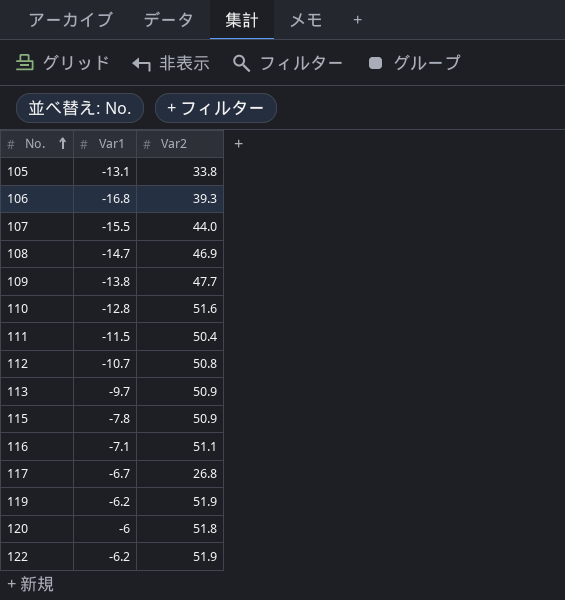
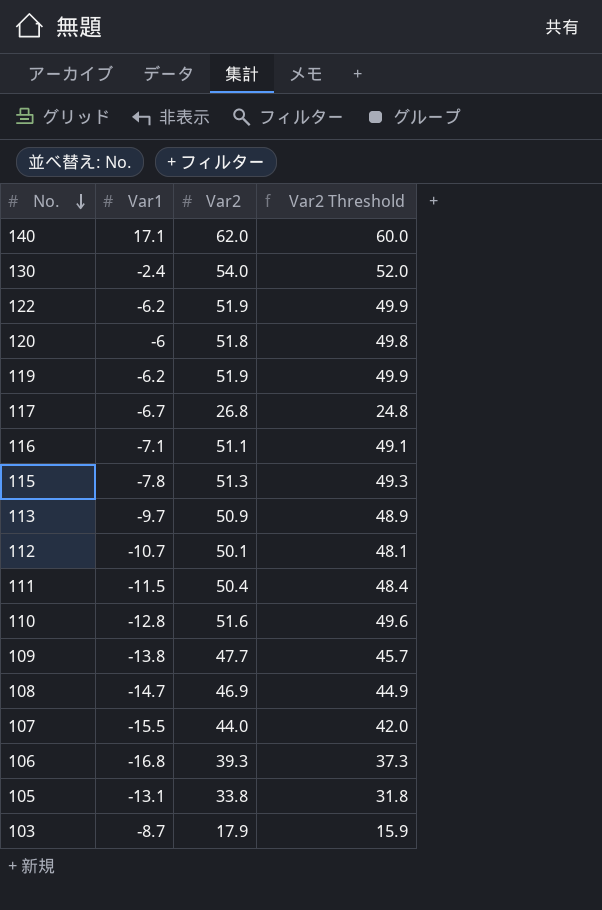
row order: No. ascending -> No. descending
column Var2 Threshold | formula: none -> [Var2] - 2
row 140: none -> 17.1 | 62.0 | 60.0
row 130: none -> -2.4 | 54.0 | 52.0
115 | Var2: 50.9 -> 51.3
112 | Var2: 50.8 -> 50.1
row 103: none -> -8.7 | 17.9 | 15.9

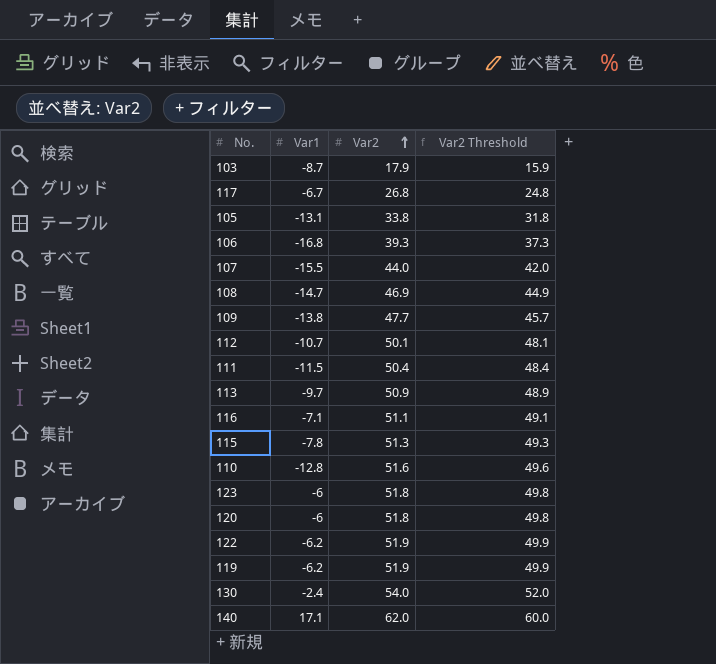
row order: No. descending -> Var2 ascending
row 123: none -> -6 | 51.8 | 49.8

